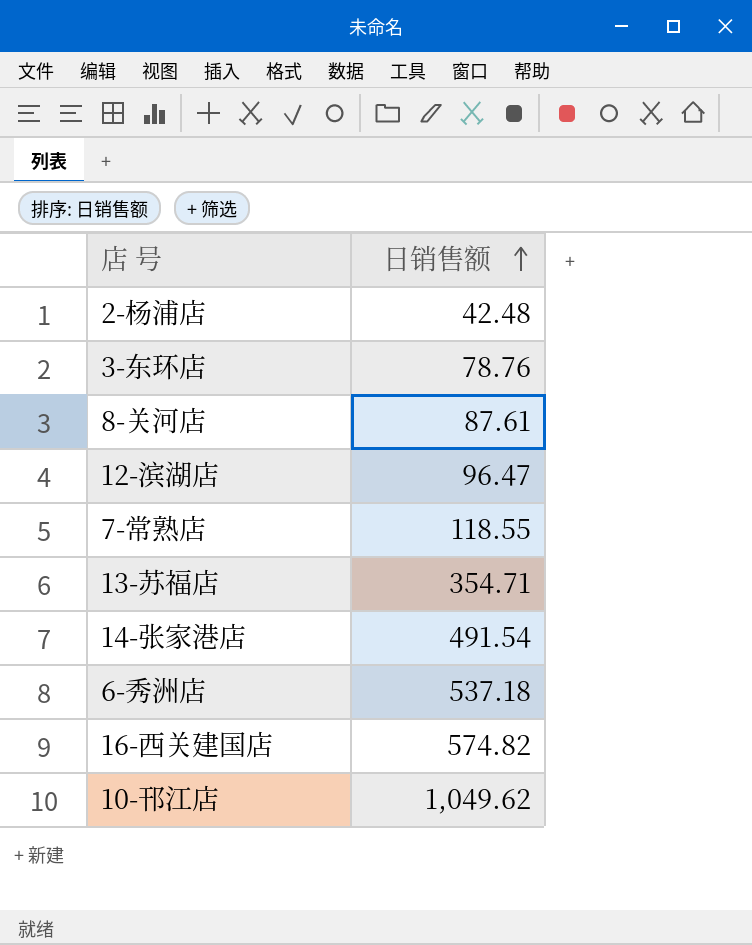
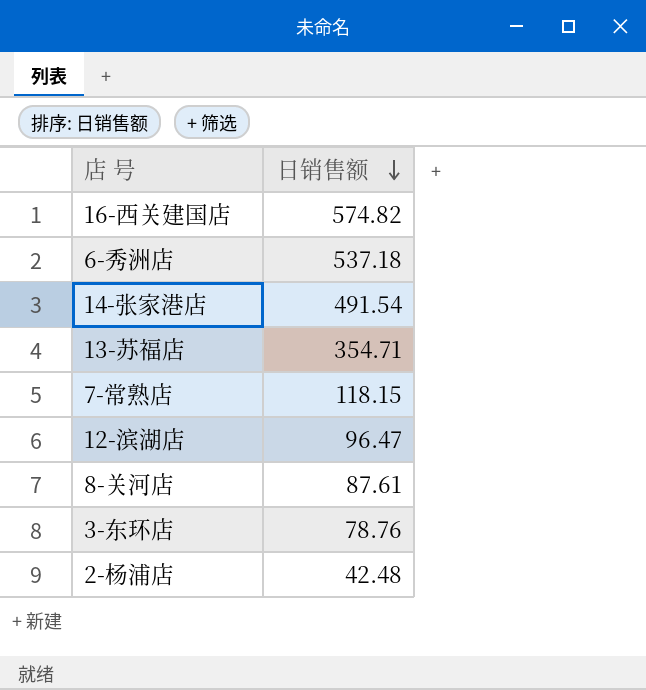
row order: 日销售额 ascending -> 日销售额 descending
row 10-邗江店: 1,049.62 -> none
7-常熟店 | 日销售额: 118.55 -> 118.15

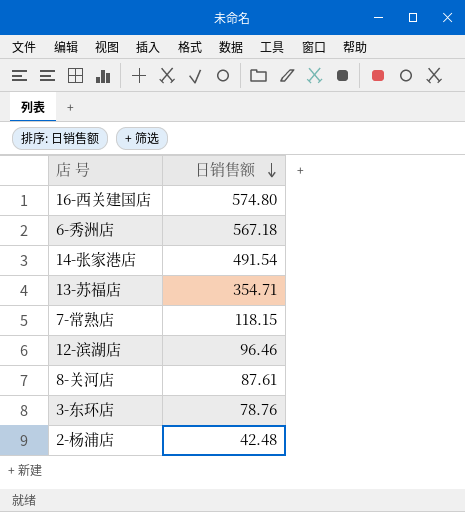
16-西关建国店 | 日销售额: 574.82 -> 574.80
6-秀洲店 | 日销售额: 537.18 -> 567.18
12-滨湖店 | 日销售额: 96.47 -> 96.46

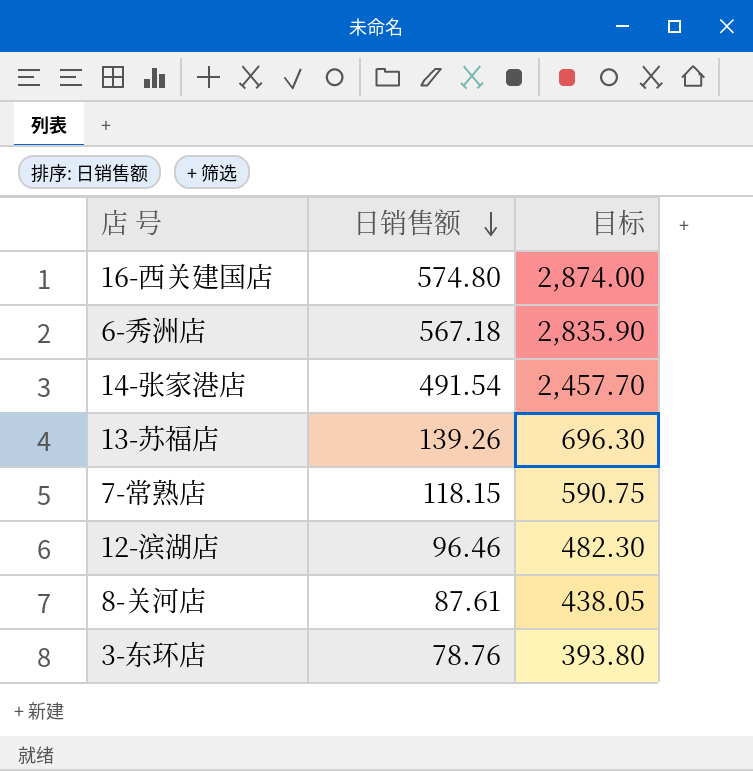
column 目标 | formula: none -> [日销售额] * 5
row 2-杨浦店: 42.48 -> none
13-苏福店 | 日销售额: 354.71 -> 139.26

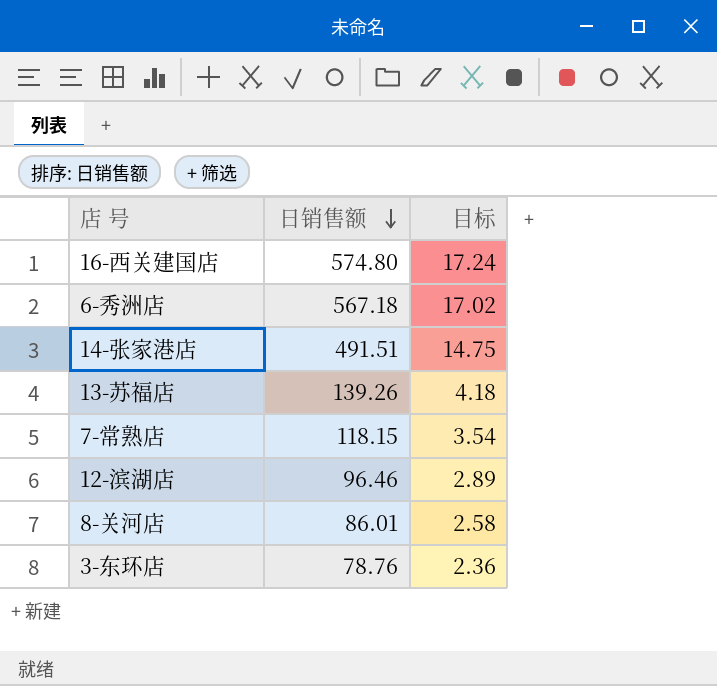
column 目标 | formula: [日销售额] * 5 -> [日销售额] * 0.03
14-张家港店 | 日销售额: 491.54 -> 491.51
8-关河店 | 日销售额: 87.61 -> 86.01

